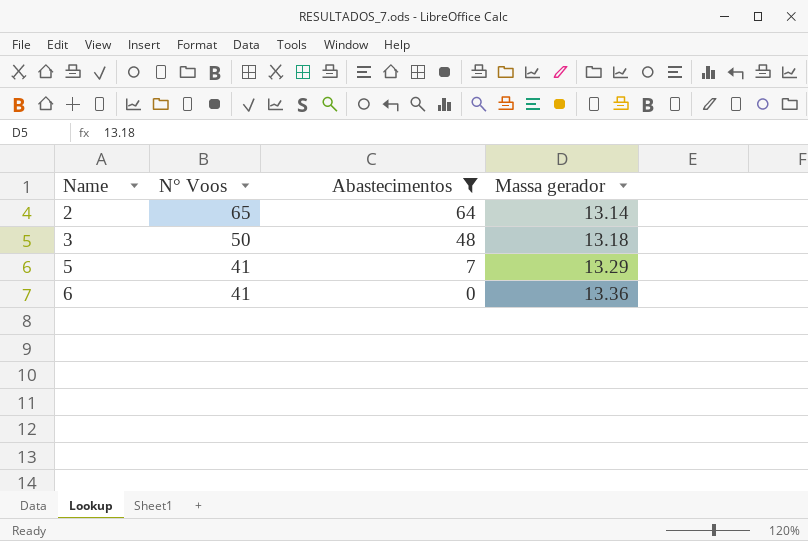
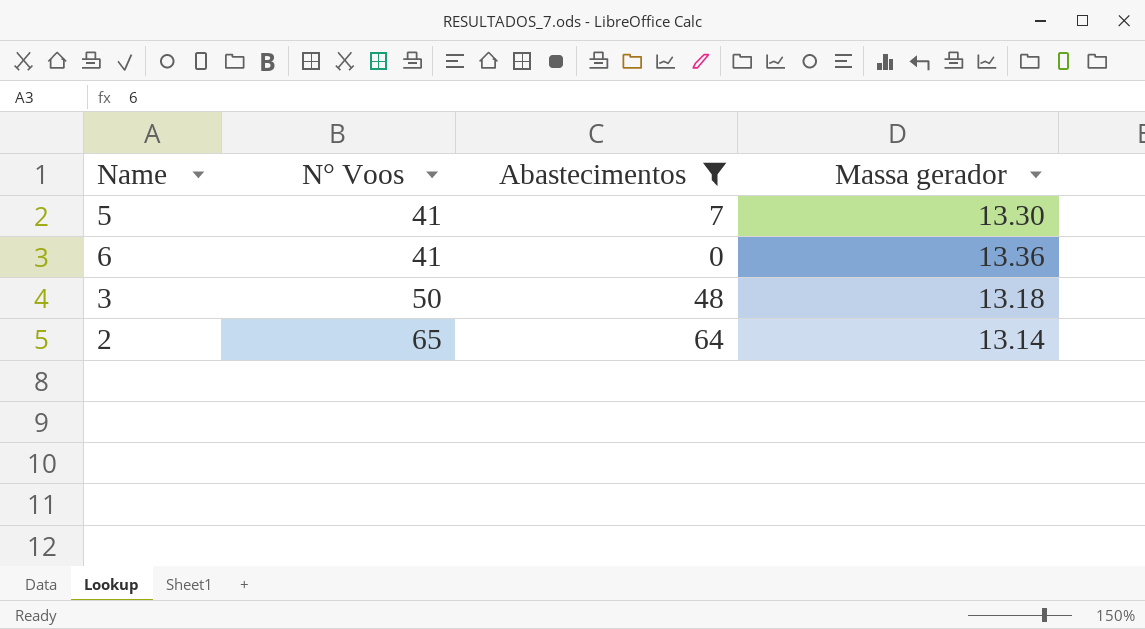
row order: Name ascending -> N° Voos ascending
5 | Massa gerador: 13.29 -> 13.30

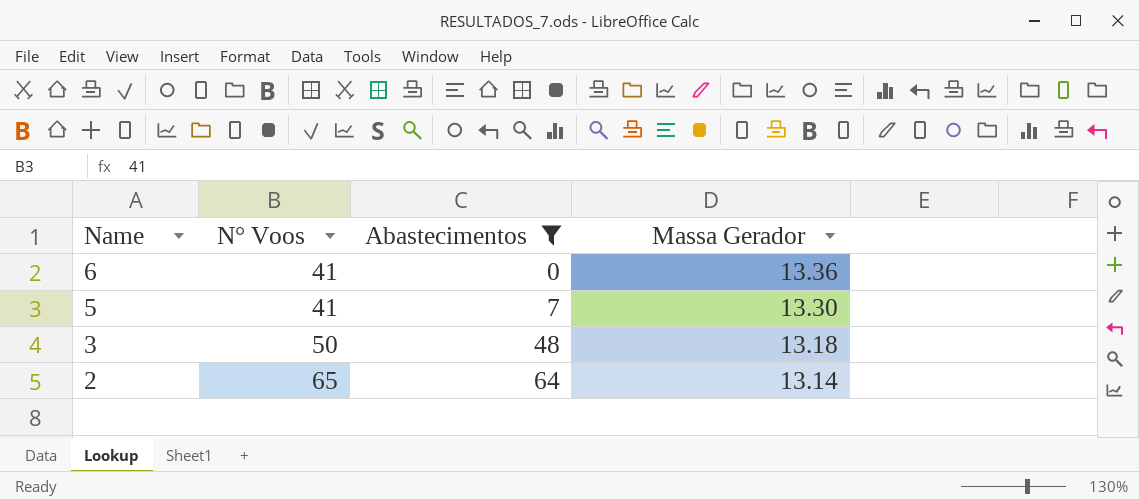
row order: N° Voos ascending -> Name descending
column name: Massa gerador -> Massa Gerador

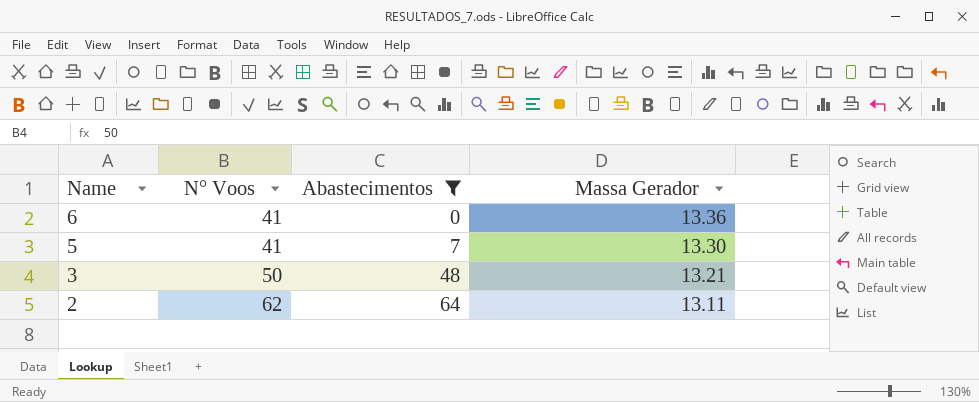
3 | Massa Gerador: 13.18 -> 13.21
2 | N° Voos: 65 -> 62
2 | Massa Gerador: 13.14 -> 13.11

